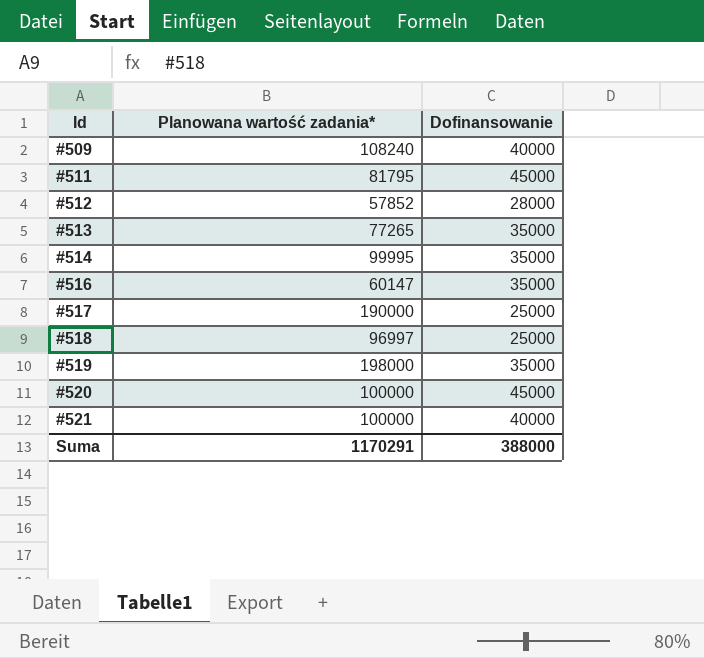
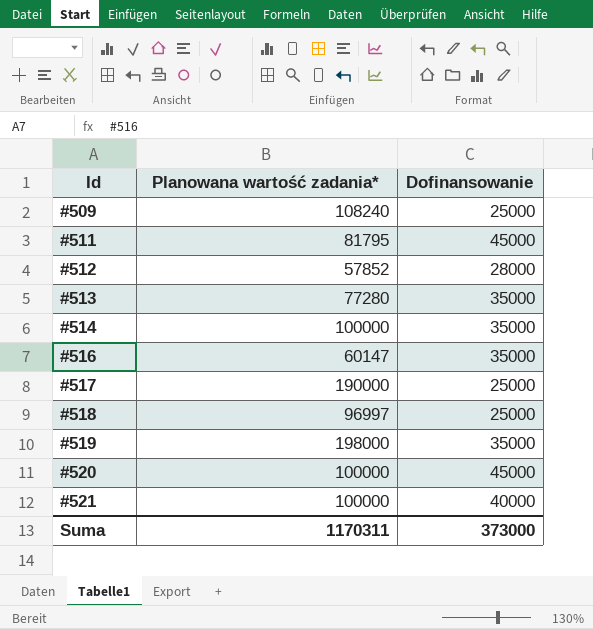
#509 | Dofinansowanie: 40000 -> 25000
#513 | Planowana wartość zadania*: 77265 -> 77280
#514 | Planowana wartość zadania*: 99995 -> 100000
Suma | Planowana wartość zadania*: 1170291 -> 1170311
Suma | Dofinansowanie: 388000 -> 373000

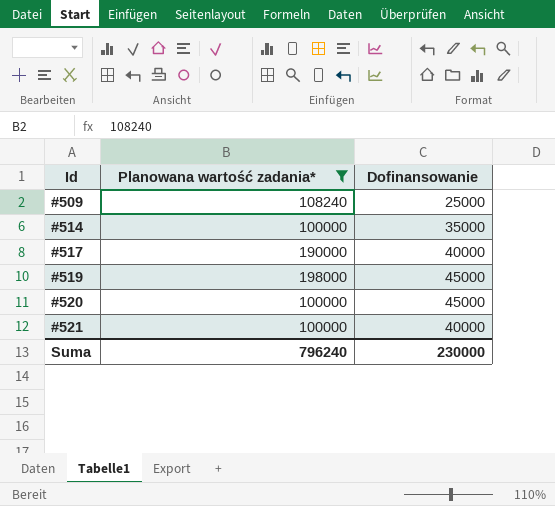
filter: none -> Planowana wartość zadania* >= 100000
#517 | Dofinansowanie: 25000 -> 40000
#519 | Dofinansowanie: 35000 -> 45000
Suma | Planowana wartość zadania*: 1170311 -> 796240
Suma | Dofinansowanie: 373000 -> 230000

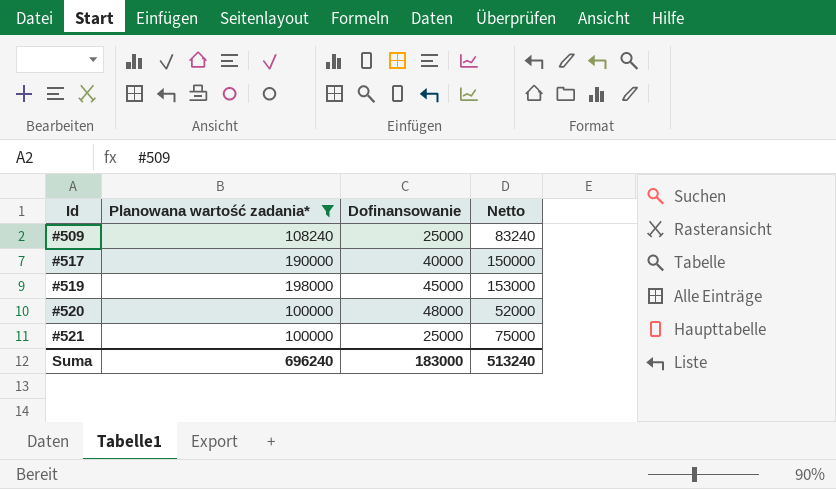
column Netto | formula: none -> [Planowana wartość zadania*] - [Dofinansowanie]
row #514: 100000 | 35000 -> none
#520 | Dofinansowanie: 45000 -> 48000
#521 | Dofinansowanie: 40000 -> 25000
Suma | Planowana wartość zadania*: 796240 -> 696240
Suma | Dofinansowanie: 230000 -> 183000

